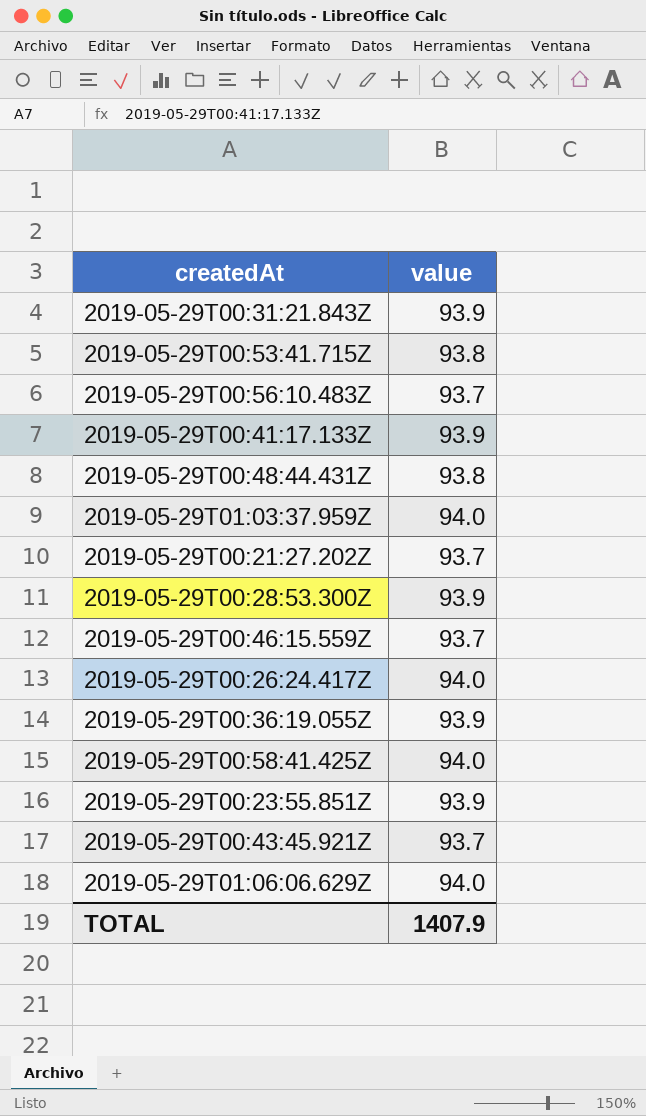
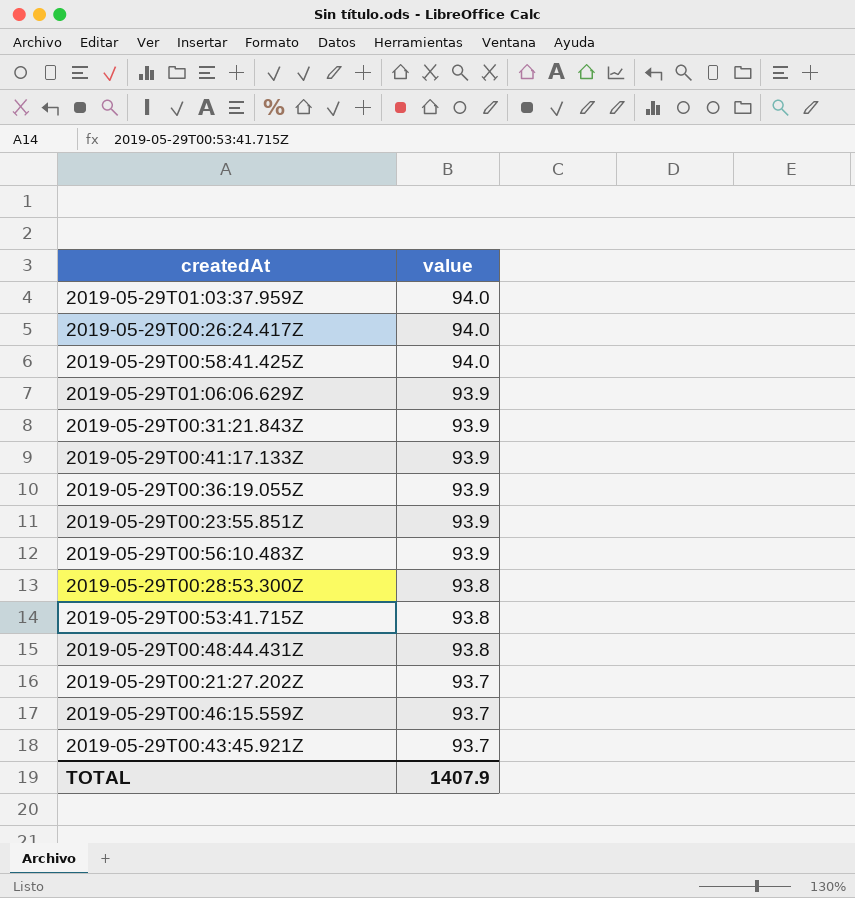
row order: none -> value descending
2019-05-29T01:06:06.629Z | value: 94.0 -> 93.9
2019-05-29T00:56:10.483Z | value: 93.7 -> 93.9
2019-05-29T00:28:53.300Z | value: 93.9 -> 93.8

